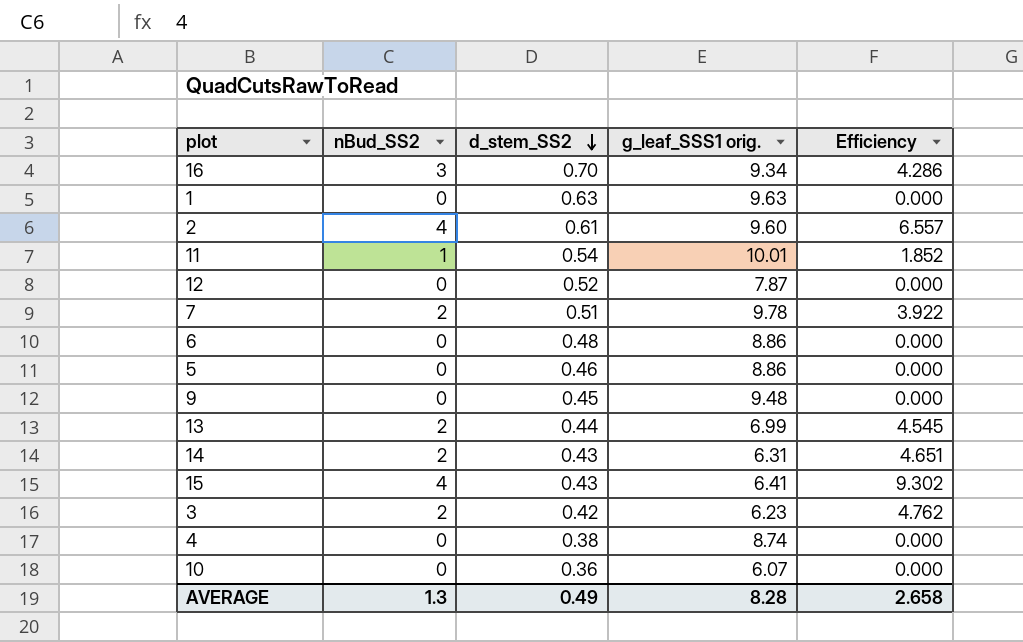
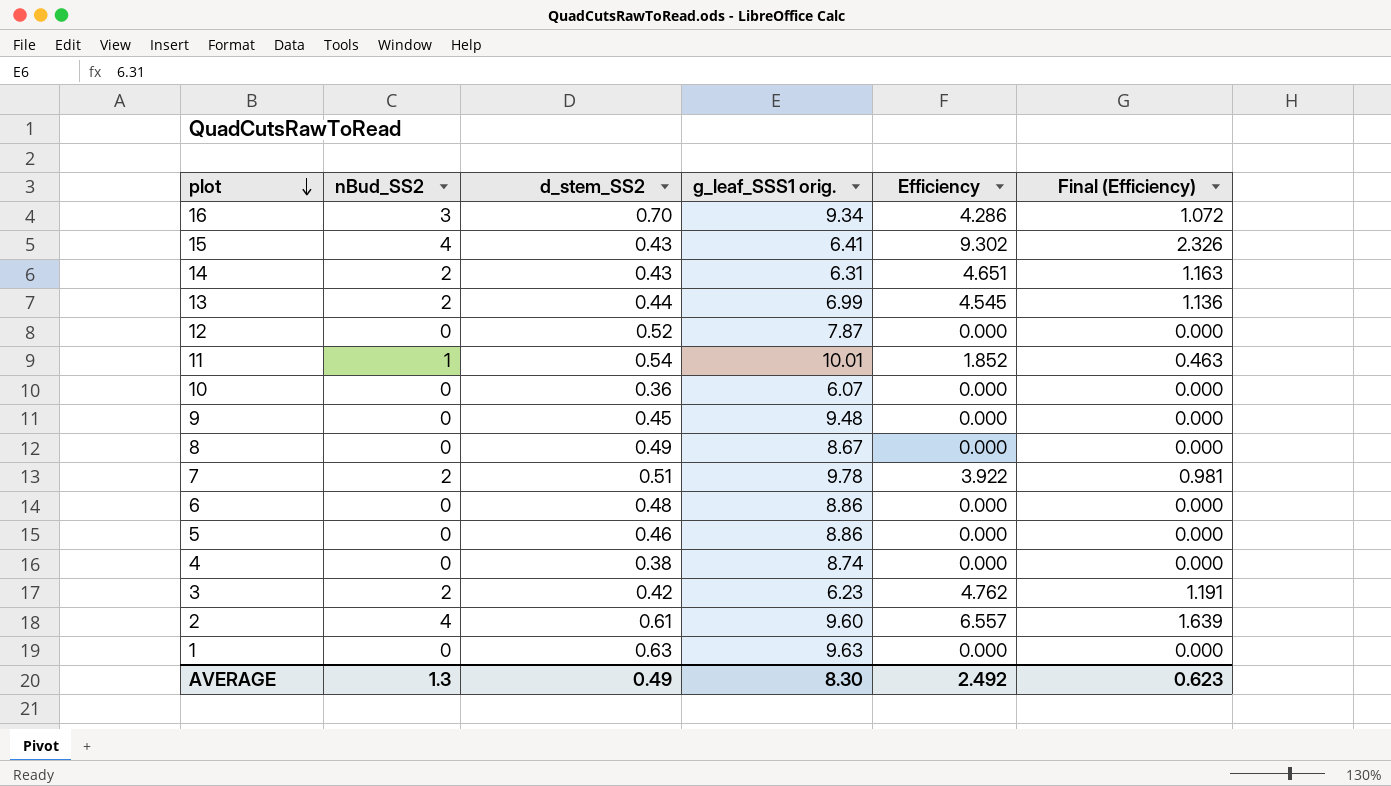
row order: d_stem_SS2 descending -> plot descending
column Final (Efficiency) | formula: none -> [Efficiency] * 0.25
row 8: none -> 0 | 0.49 | 8.67 | 0.000 | 0.000
AVERAGE | g_leaf_SSS1 orig.: 8.28 -> 8.30
AVERAGE | Efficiency: 2.658 -> 2.492

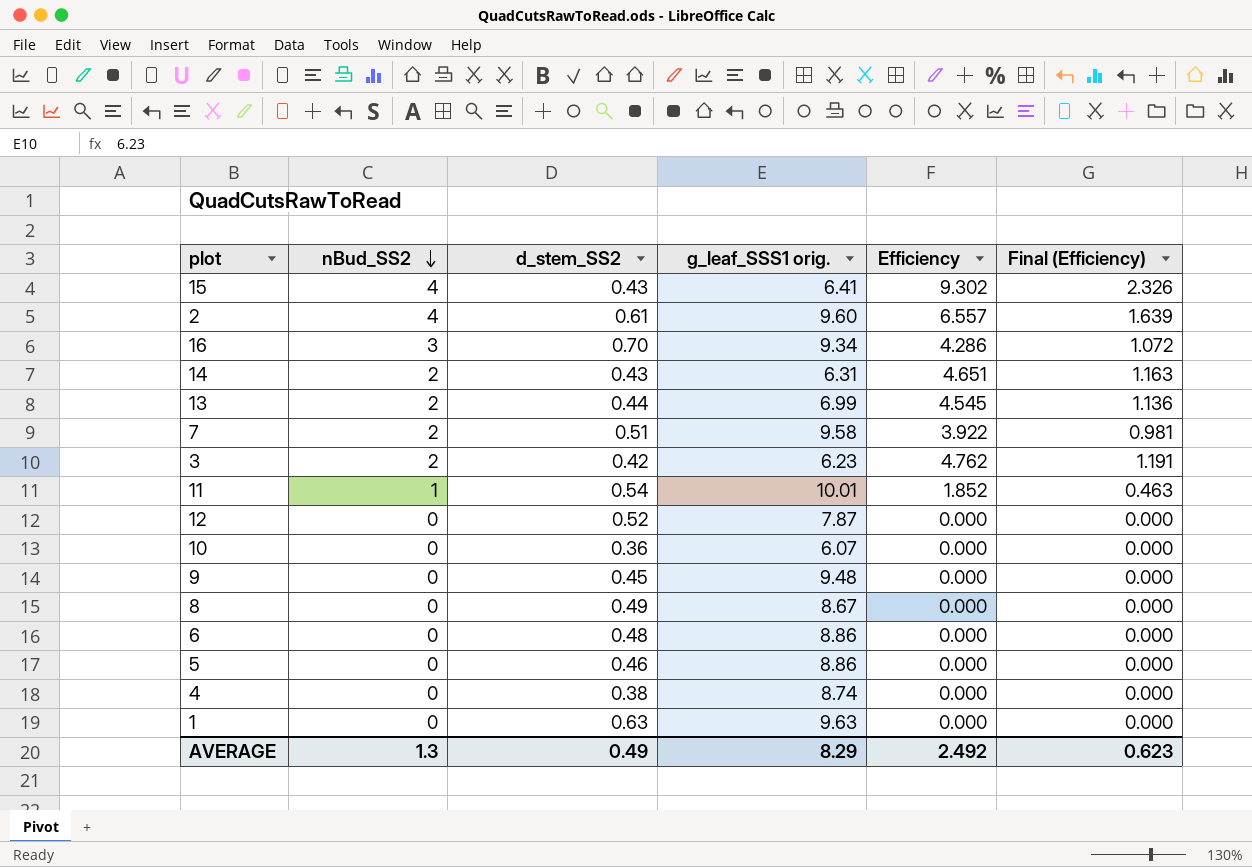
row order: plot descending -> nBud_SS2 descending
7 | g_leaf_SSS1 orig.: 9.78 -> 9.58
AVERAGE | g_leaf_SSS1 orig.: 8.30 -> 8.29

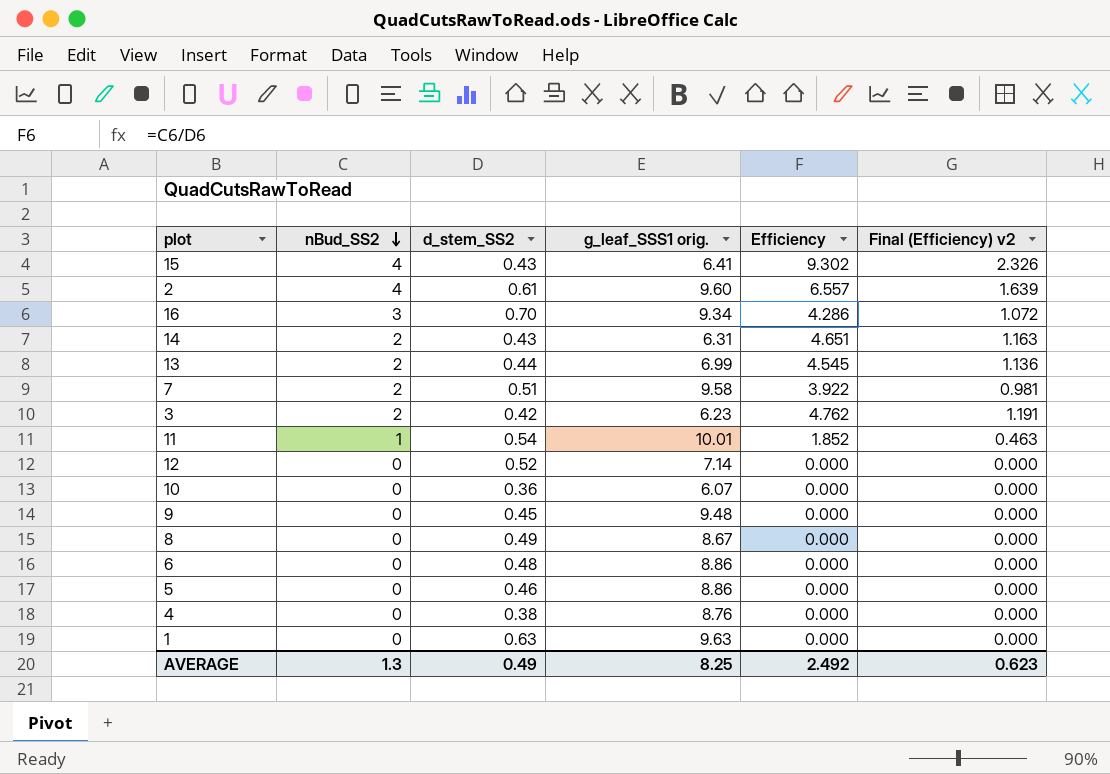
column name: Final (Efficiency) -> Final (Efficiency) v2
12 | g_leaf_SSS1 orig.: 7.87 -> 7.14
4 | g_leaf_SSS1 orig.: 8.74 -> 8.76
AVERAGE | g_leaf_SSS1 orig.: 8.29 -> 8.25

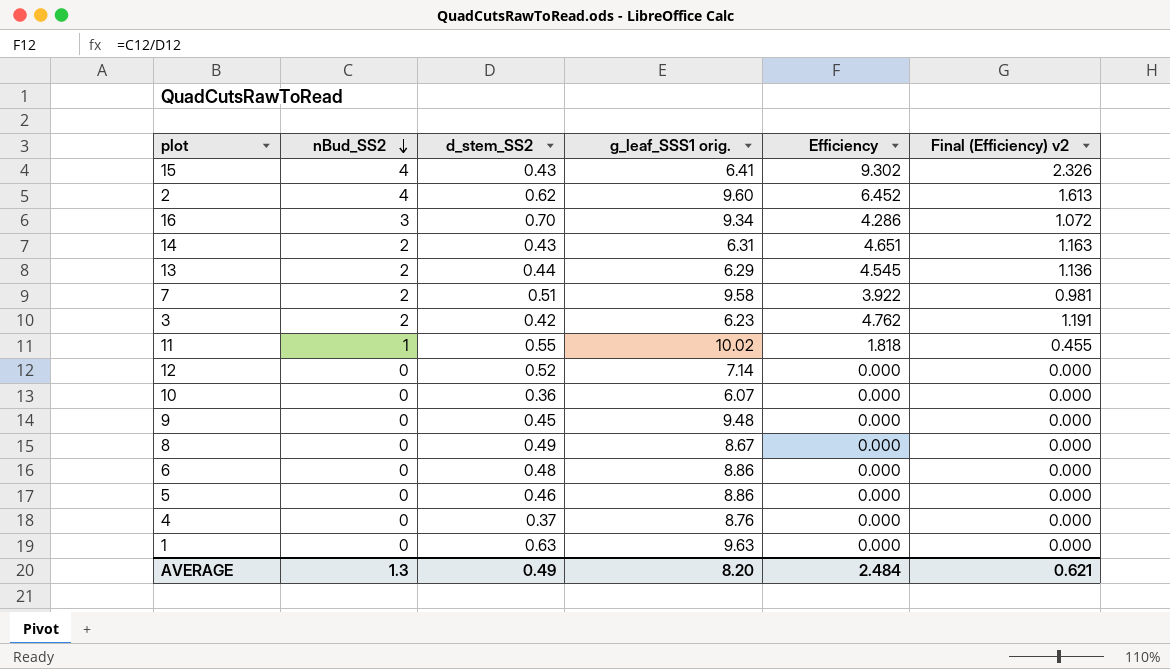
2 | d_stem_SS2: 0.61 -> 0.62
2 | Efficiency: 6.557 -> 6.452
2 | Final (Efficiency) v2: 1.639 -> 1.613
13 | g_leaf_SSS1 orig.: 6.99 -> 6.29
11 | d_stem_SS2: 0.54 -> 0.55
11 | g_leaf_SSS1 orig.: 10.01 -> 10.02
11 | Efficiency: 1.852 -> 1.818
11 | Final (Efficiency) v2: 0.463 -> 0.455
4 | d_stem_SS2: 0.38 -> 0.37
AVERAGE | g_leaf_SSS1 orig.: 8.25 -> 8.20
AVERAGE | Efficiency: 2.492 -> 2.484
AVERAGE | Final (Efficiency) v2: 0.623 -> 0.621

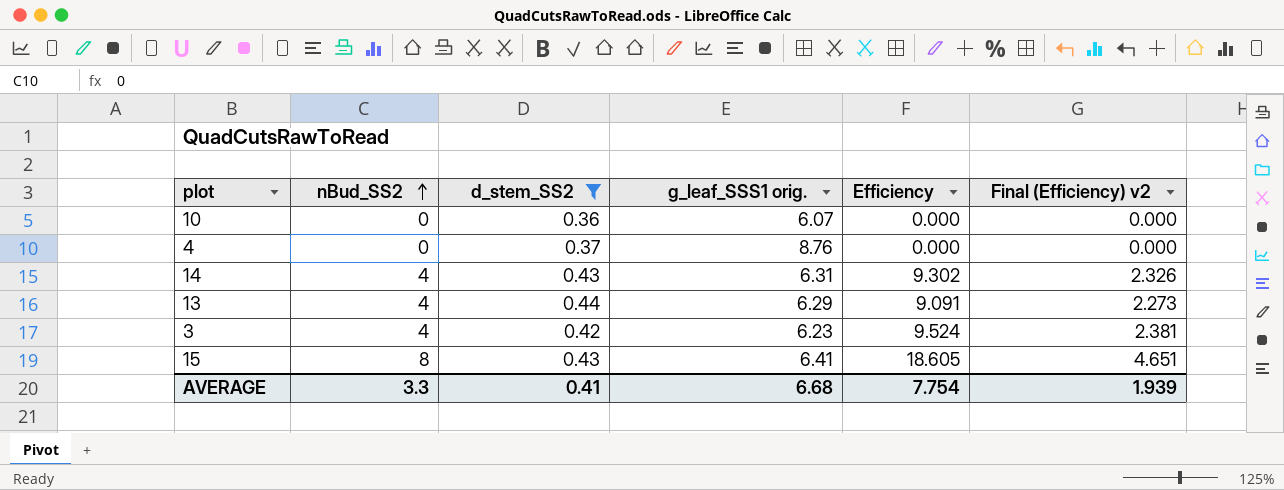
filter: none -> d_stem_SS2 <= 0.44
row order: nBud_SS2 descending -> nBud_SS2 ascending
14 | nBud_SS2: 2 -> 4
14 | Efficiency: 4.651 -> 9.302
14 | Final (Efficiency) v2: 1.163 -> 2.326
13 | nBud_SS2: 2 -> 4
13 | Efficiency: 4.545 -> 9.091
13 | Final (Efficiency) v2: 1.136 -> 2.273
3 | nBud_SS2: 2 -> 4
3 | Efficiency: 4.762 -> 9.524
3 | Final (Efficiency) v2: 1.191 -> 2.381
15 | nBud_SS2: 4 -> 8
15 | Efficiency: 9.302 -> 18.605
15 | Final (Efficiency) v2: 2.326 -> 4.651
AVERAGE | nBud_SS2: 1.3 -> 3.3
AVERAGE | d_stem_SS2: 0.49 -> 0.41
AVERAGE | g_leaf_SSS1 orig.: 8.20 -> 6.68
AVERAGE | Efficiency: 2.484 -> 7.754
AVERAGE | Final (Efficiency) v2: 0.621 -> 1.939

